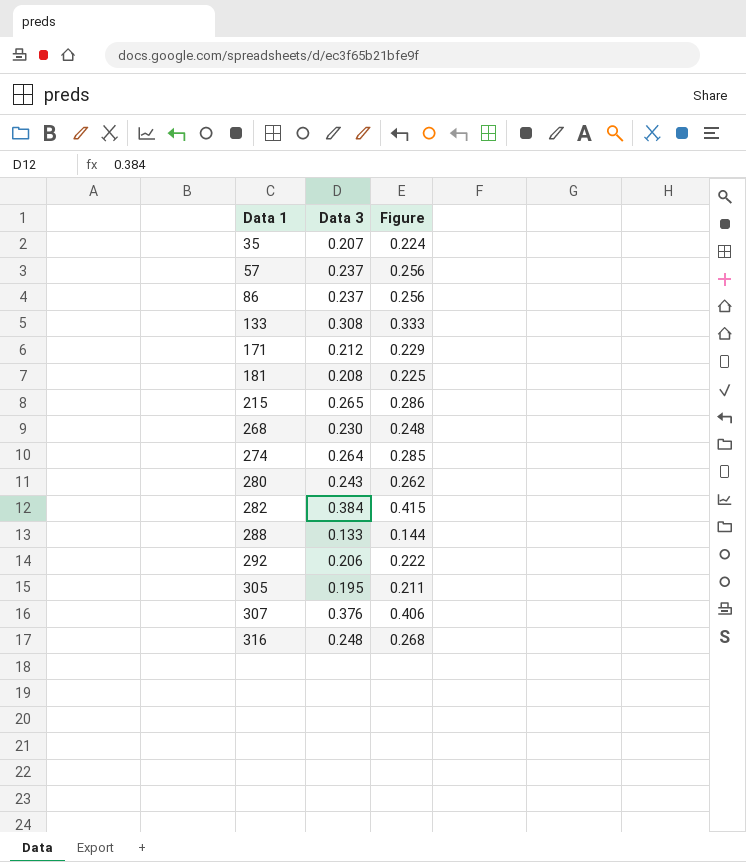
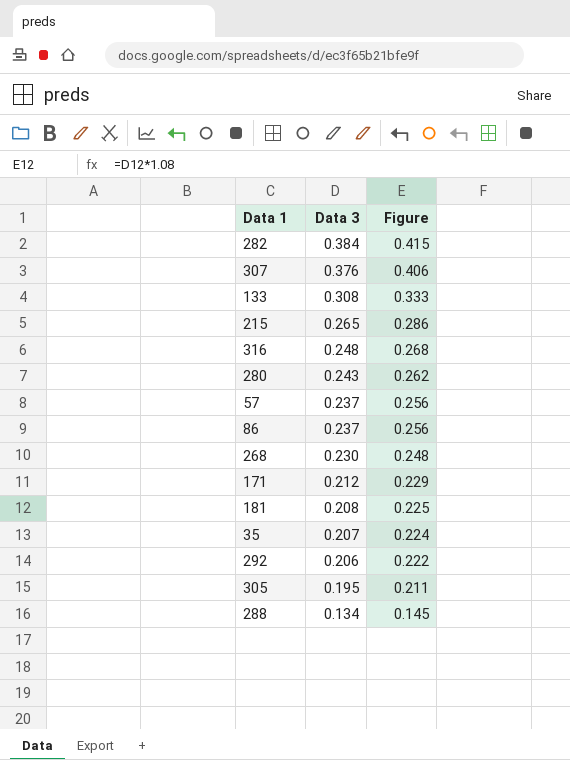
row order: Data 1 ascending -> Data 3 descending
row 274: 0.264 | 0.285 -> none
288 | Data 3: 0.133 -> 0.134
288 | Figure: 0.144 -> 0.145

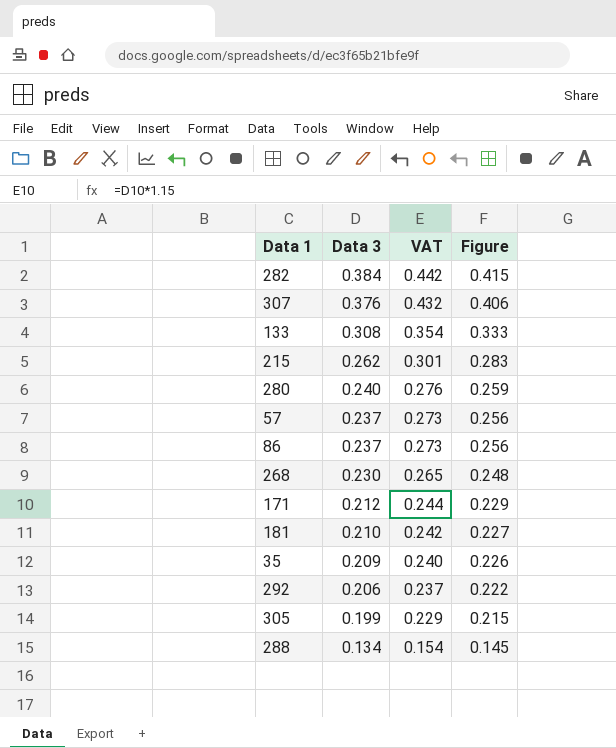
column VAT | formula: none -> [Data 3] * 1.15
row 316: 0.248 | 0.268 -> none
215 | Data 3: 0.265 -> 0.262
215 | Figure: 0.286 -> 0.283
280 | Data 3: 0.243 -> 0.240
280 | Figure: 0.262 -> 0.259
181 | Data 3: 0.208 -> 0.210
181 | Figure: 0.225 -> 0.227
35 | Data 3: 0.207 -> 0.209
35 | Figure: 0.224 -> 0.226
305 | Data 3: 0.195 -> 0.199
305 | Figure: 0.211 -> 0.215

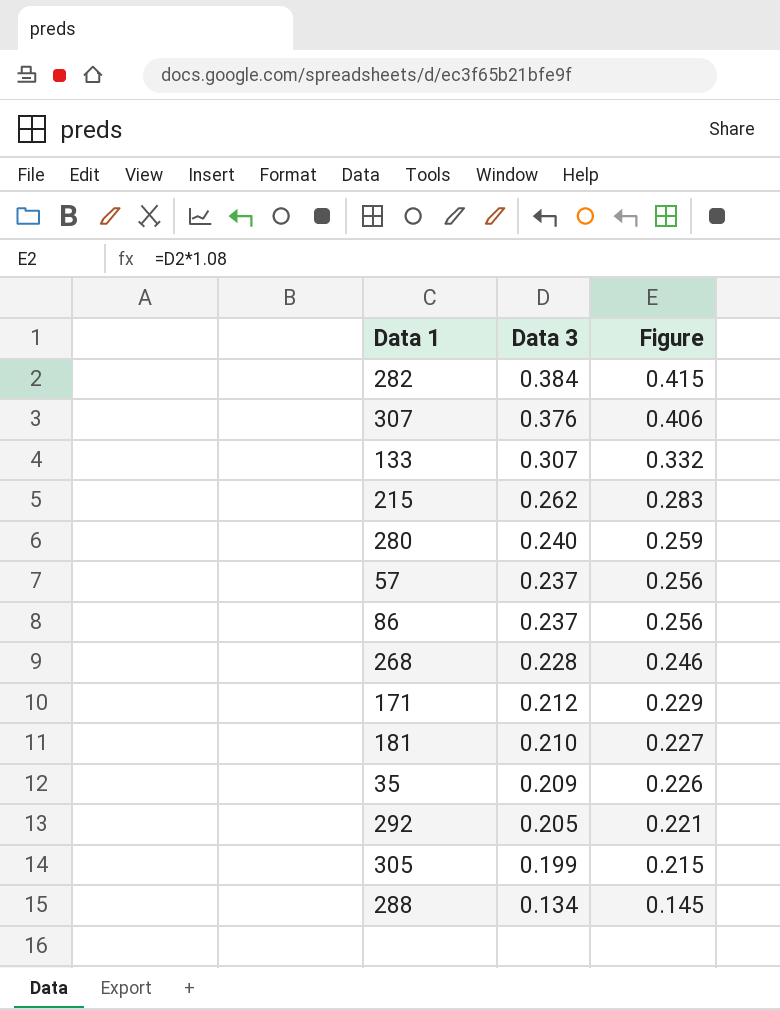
column VAT | formula: [Data 3] * 1.15 -> none
133 | Data 3: 0.308 -> 0.307
133 | Figure: 0.333 -> 0.332
268 | Data 3: 0.230 -> 0.228
268 | Figure: 0.248 -> 0.246
292 | Data 3: 0.206 -> 0.205
292 | Figure: 0.222 -> 0.221

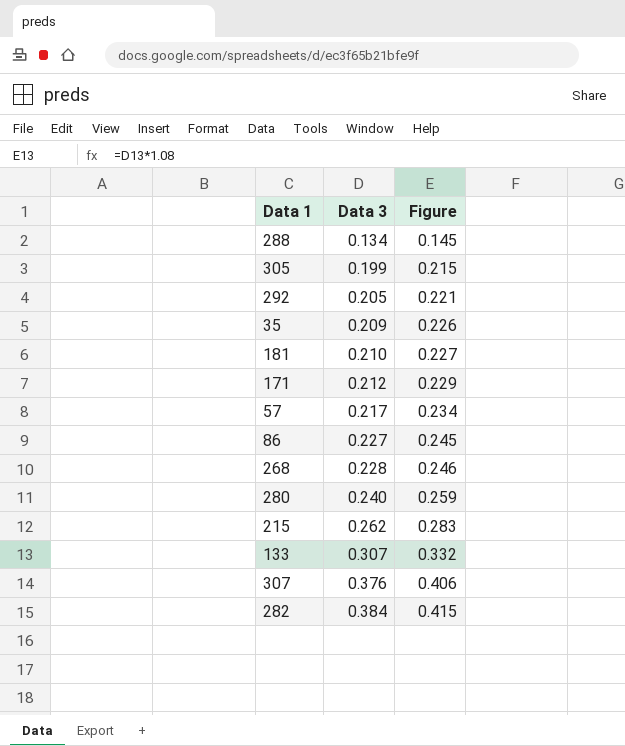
row order: Data 3 descending -> Data 3 ascending
57 | Data 3: 0.237 -> 0.217
57 | Figure: 0.256 -> 0.234
86 | Data 3: 0.237 -> 0.227
86 | Figure: 0.256 -> 0.245

